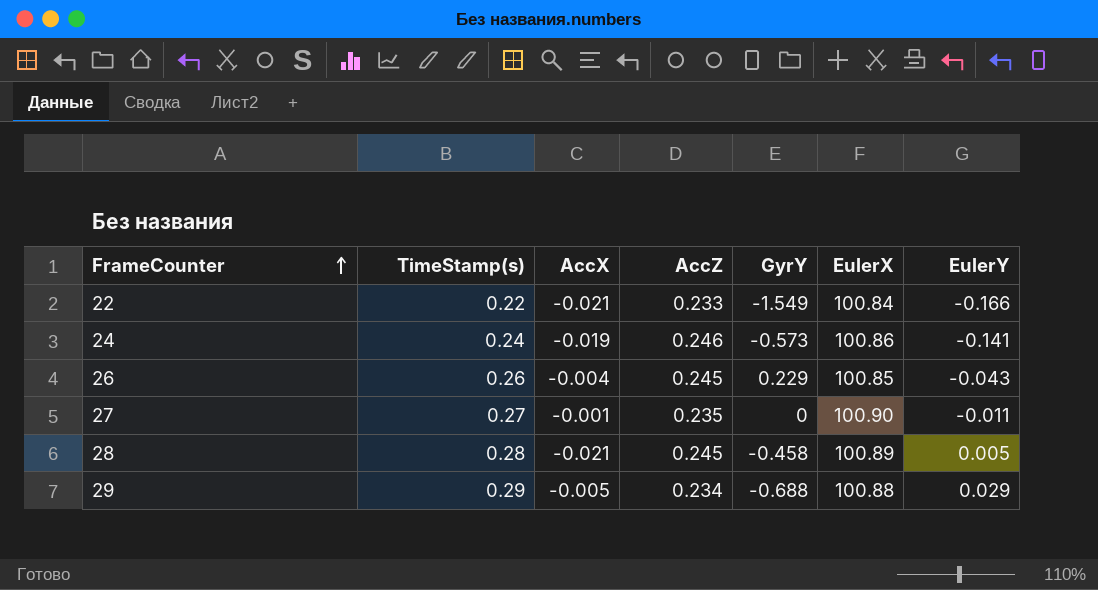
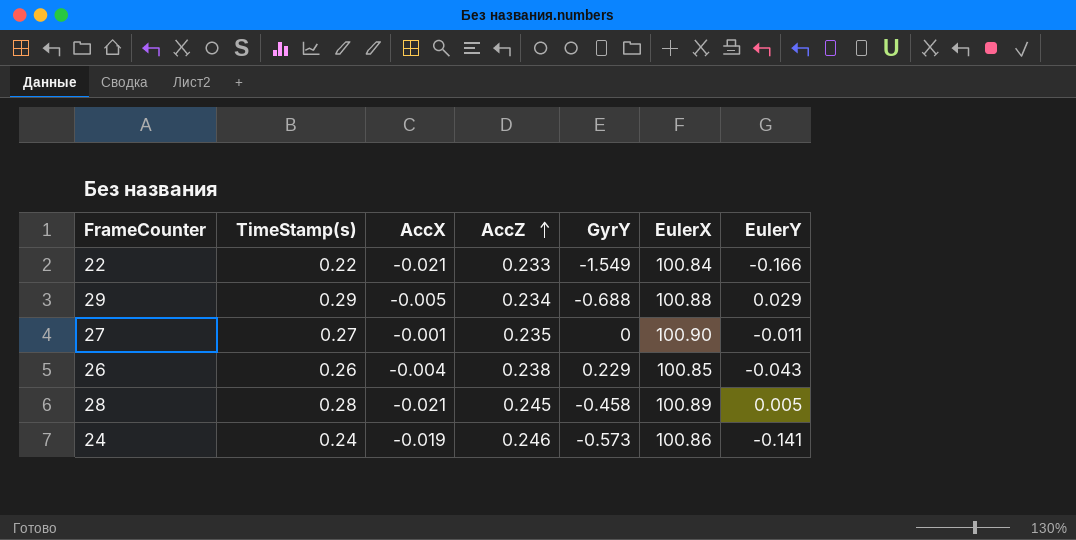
row order: FrameCounter ascending -> AccZ ascending
26 | AccZ: 0.245 -> 0.238

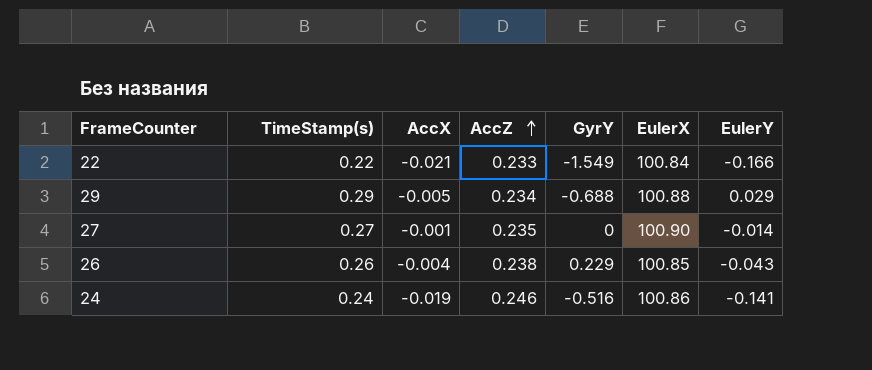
row 28: 0.28 | -0.021 | 0.245 | -0.458 | 100.89 | 0.005 -> none
27 | EulerY: -0.011 -> -0.014
24 | GyrY: -0.573 -> -0.516

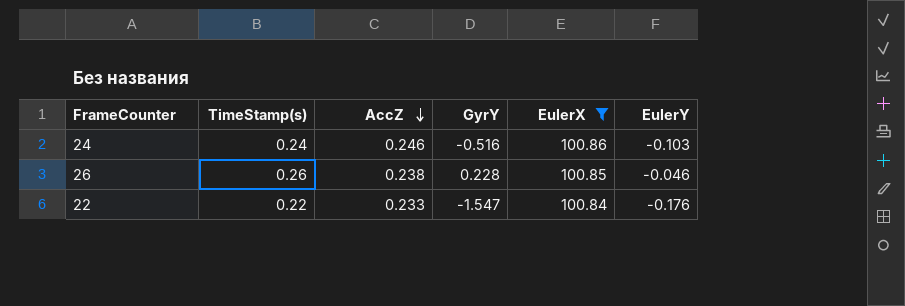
filter: none -> EulerX <= 100.86
row order: AccZ ascending -> AccZ descending
column AccX | position: 3 -> none
24 | EulerY: -0.141 -> -0.103
26 | GyrY: 0.229 -> 0.228
26 | EulerY: -0.043 -> -0.046
22 | GyrY: -1.549 -> -1.547
22 | EulerY: -0.166 -> -0.176

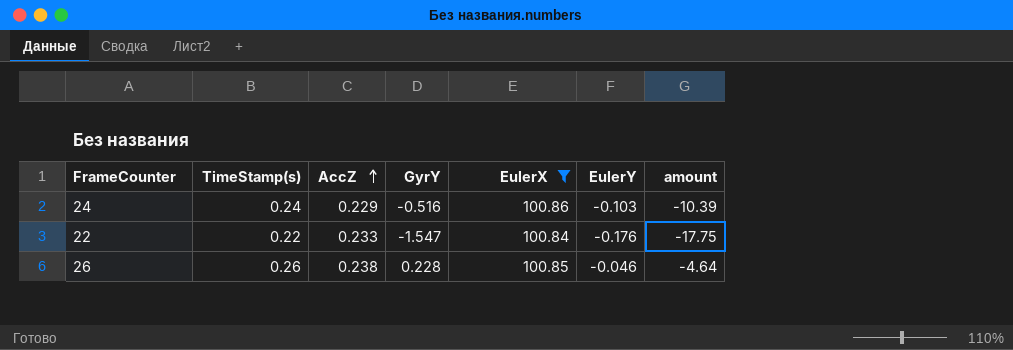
row order: AccZ descending -> AccZ ascending
column amount | formula: none -> [EulerX] * [EulerY]
24 | AccZ: 0.246 -> 0.229

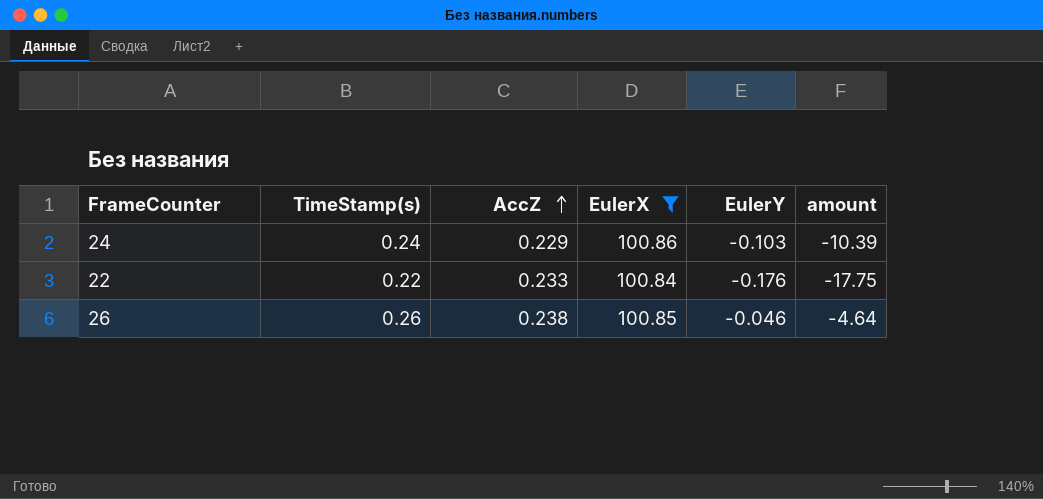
column GyrY | position: 4 -> none

